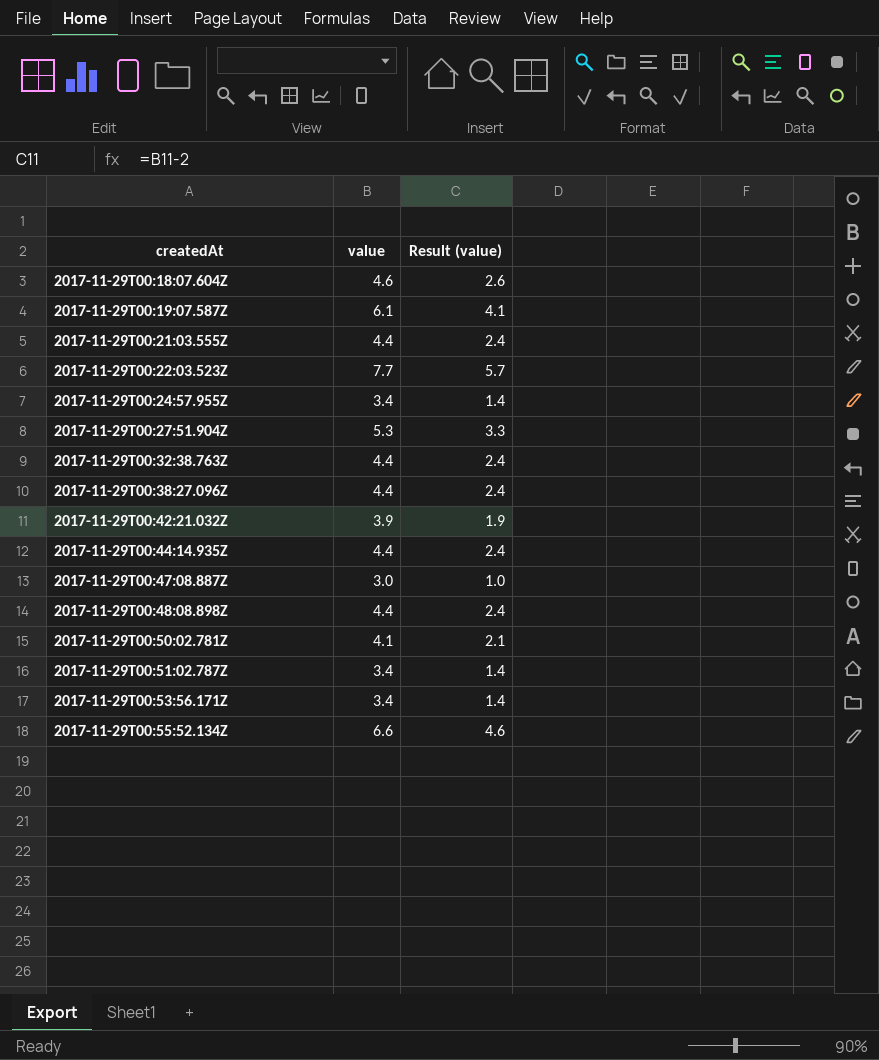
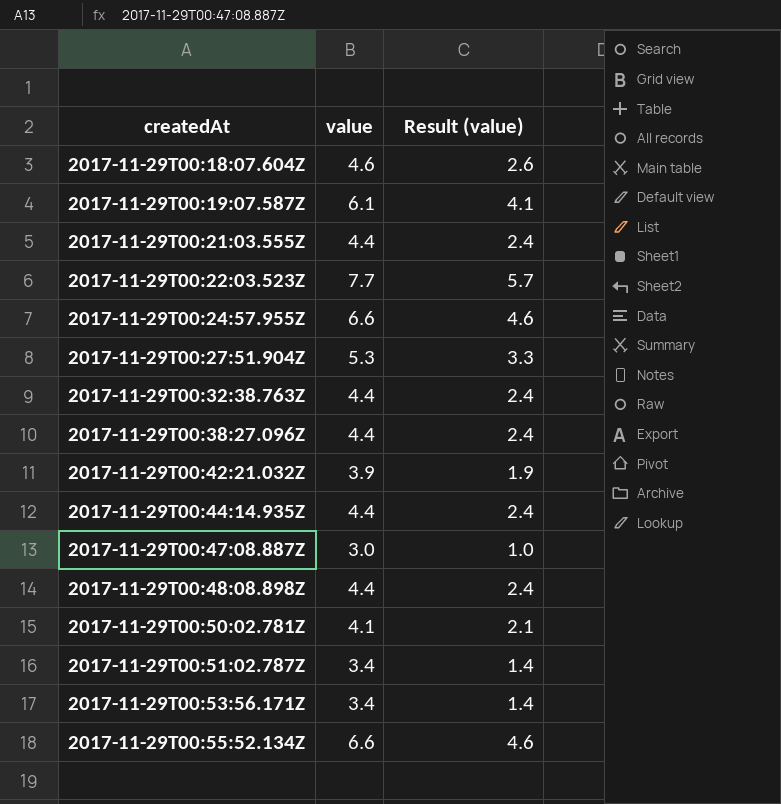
2017-11-29T00:24:57.955Z | value: 3.4 -> 6.6
2017-11-29T00:24:57.955Z | Result (value): 1.4 -> 4.6

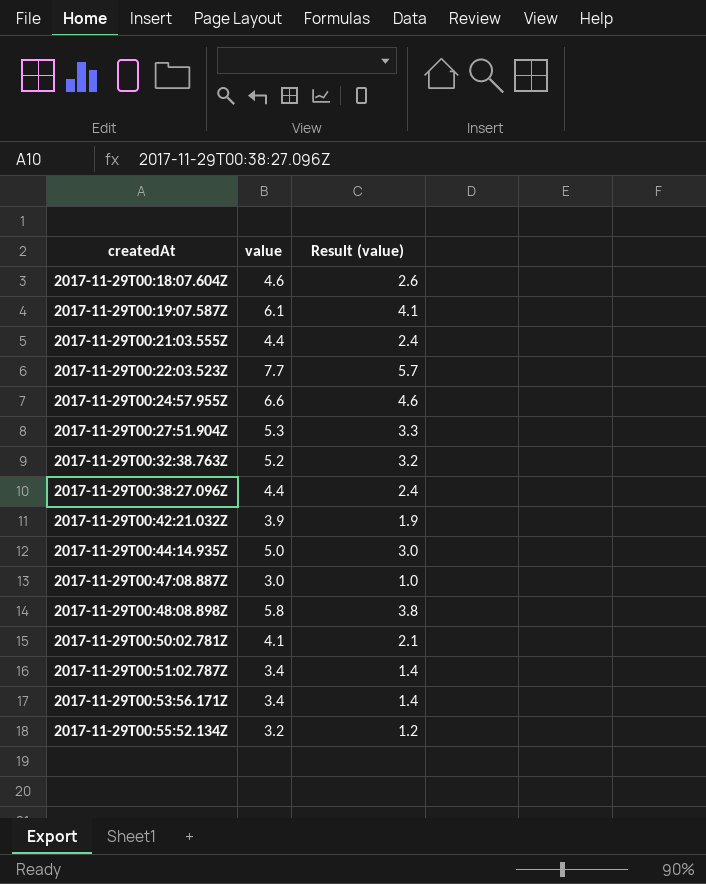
2017-11-29T00:32:38.763Z | value: 4.4 -> 5.2
2017-11-29T00:32:38.763Z | Result (value): 2.4 -> 3.2
2017-11-29T00:44:14.935Z | value: 4.4 -> 5.0
2017-11-29T00:44:14.935Z | Result (value): 2.4 -> 3.0
2017-11-29T00:48:08.898Z | value: 4.4 -> 5.8
2017-11-29T00:48:08.898Z | Result (value): 2.4 -> 3.8
2017-11-29T00:55:52.134Z | value: 6.6 -> 3.2
2017-11-29T00:55:52.134Z | Result (value): 4.6 -> 1.2

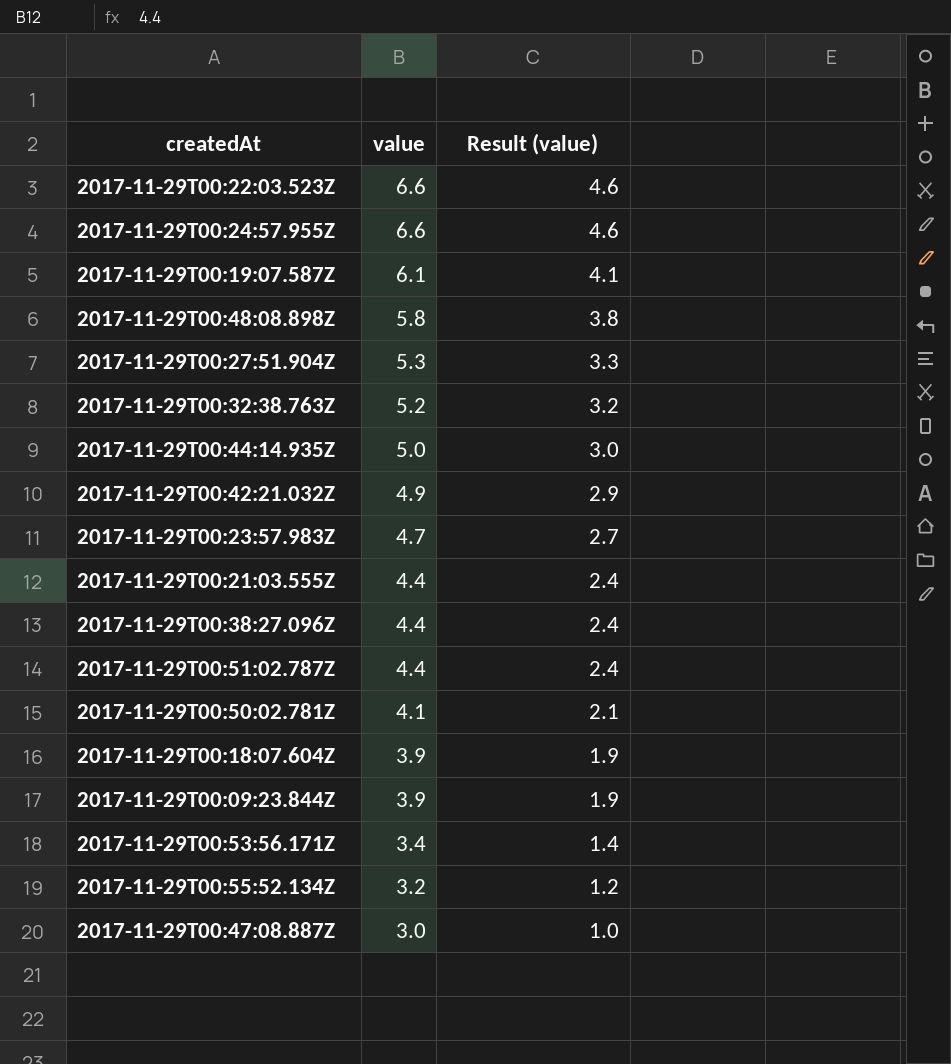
row order: createdAt ascending -> value descending
2017-11-29T00:22:03.523Z | value: 7.7 -> 6.6
2017-11-29T00:22:03.523Z | Result (value): 5.7 -> 4.6
2017-11-29T00:42:21.032Z | value: 3.9 -> 4.9
2017-11-29T00:42:21.032Z | Result (value): 1.9 -> 2.9
row 2017-11-29T00:23:57.983Z: none -> 4.7 | 2.7
2017-11-29T00:51:02.787Z | value: 3.4 -> 4.4
2017-11-29T00:51:02.787Z | Result (value): 1.4 -> 2.4
2017-11-29T00:18:07.604Z | value: 4.6 -> 3.9
2017-11-29T00:18:07.604Z | Result (value): 2.6 -> 1.9
row 2017-11-29T00:09:23.844Z: none -> 3.9 | 1.9

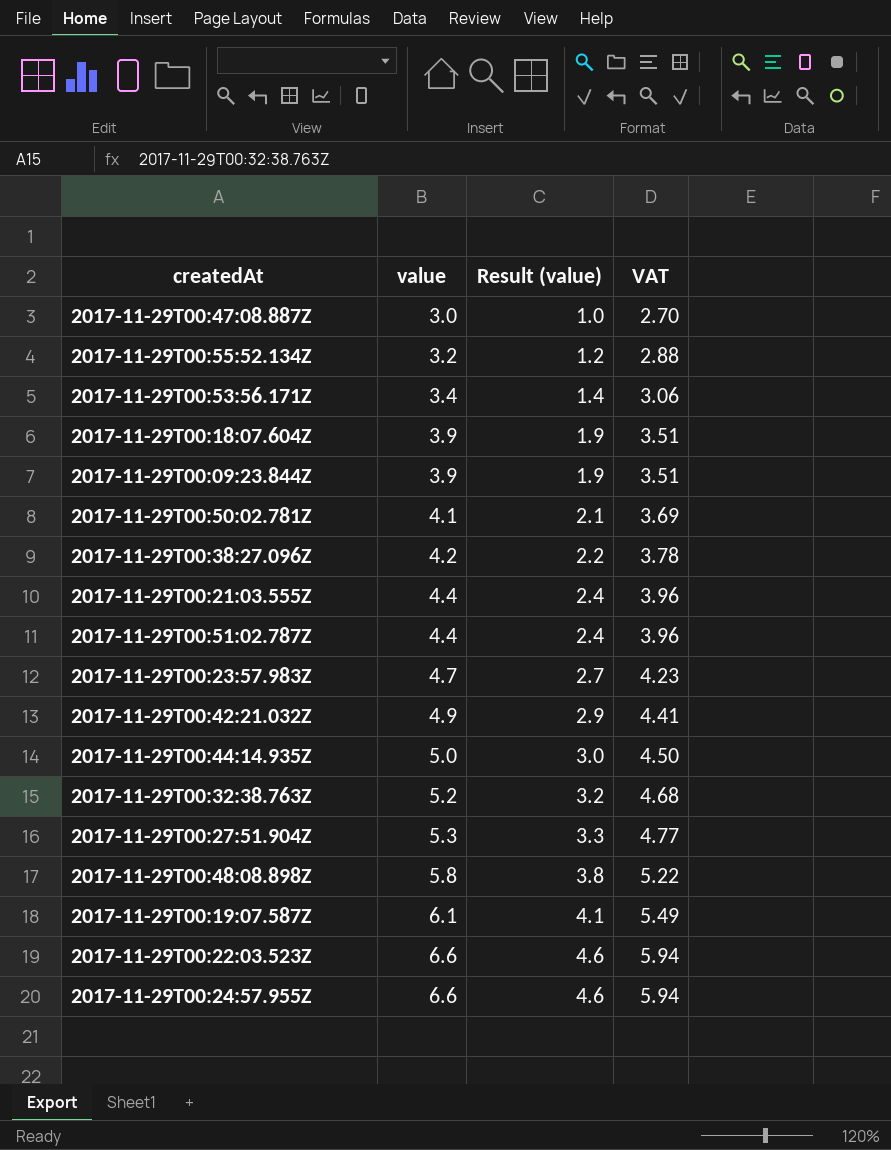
row order: value descending -> value ascending
column VAT | formula: none -> [value] * 0.9
2017-11-29T00:38:27.096Z | value: 4.4 -> 4.2
2017-11-29T00:38:27.096Z | Result (value): 2.4 -> 2.2

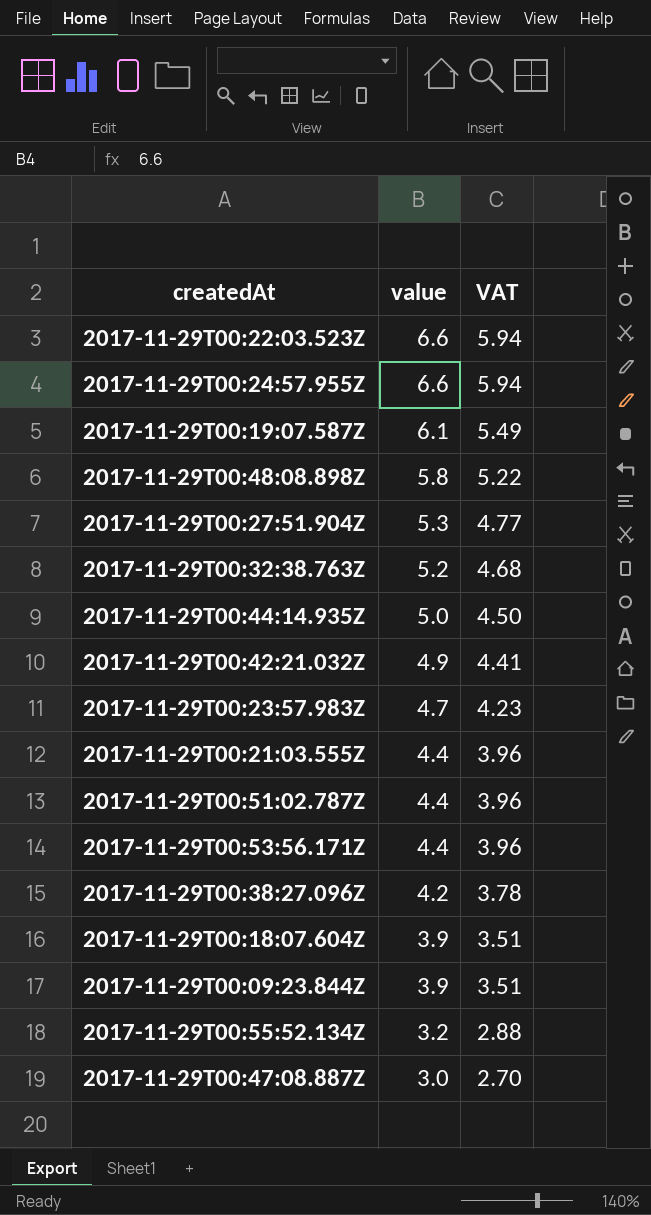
row order: value ascending -> value descending
column Result (value) | formula: [value] - 2 -> none
row 2017-11-29T00:50:02.781Z: 4.1 | 2.1 | 3.69 -> none
2017-11-29T00:53:56.171Z | value: 3.4 -> 4.4
2017-11-29T00:53:56.171Z | VAT: 3.06 -> 3.96

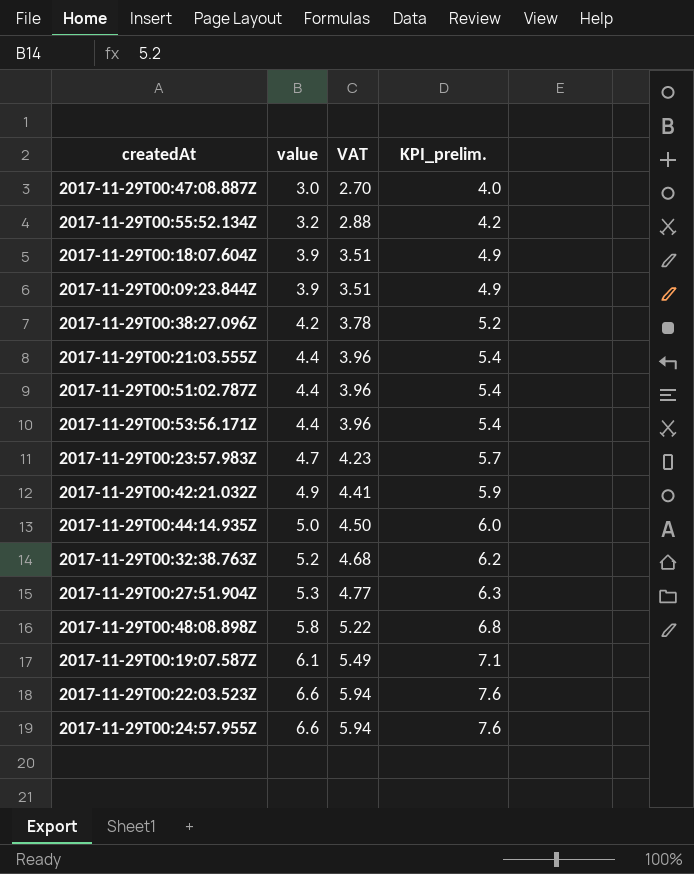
row order: value descending -> value ascending
column KPI_prelim. | formula: none -> [value] + 1

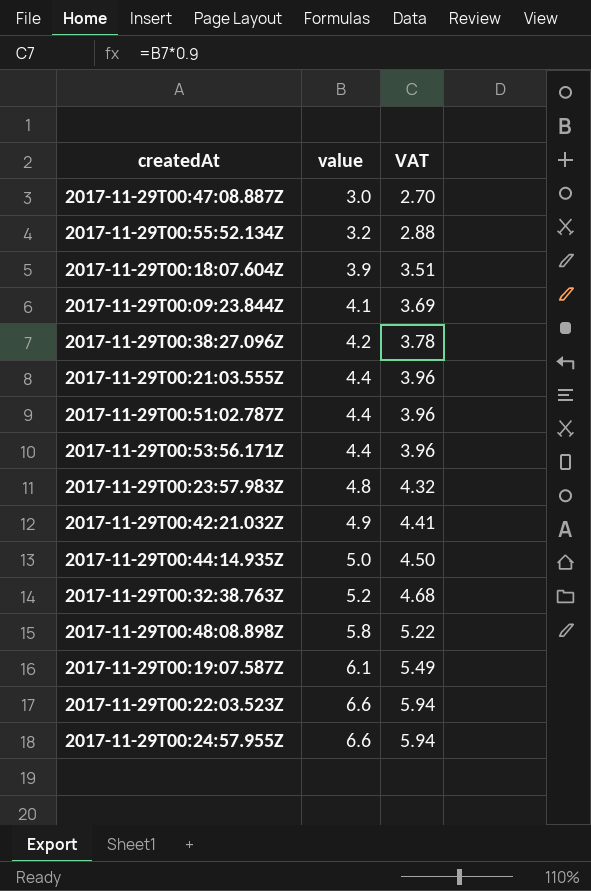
column KPI_prelim. | formula: [value] + 1 -> none
row 2017-11-29T00:27:51.904Z: 5.3 | 4.77 | 6.3 -> none
2017-11-29T00:09:23.844Z | value: 3.9 -> 4.1
2017-11-29T00:09:23.844Z | VAT: 3.51 -> 3.69
2017-11-29T00:23:57.983Z | value: 4.7 -> 4.8
2017-11-29T00:23:57.983Z | VAT: 4.23 -> 4.32

